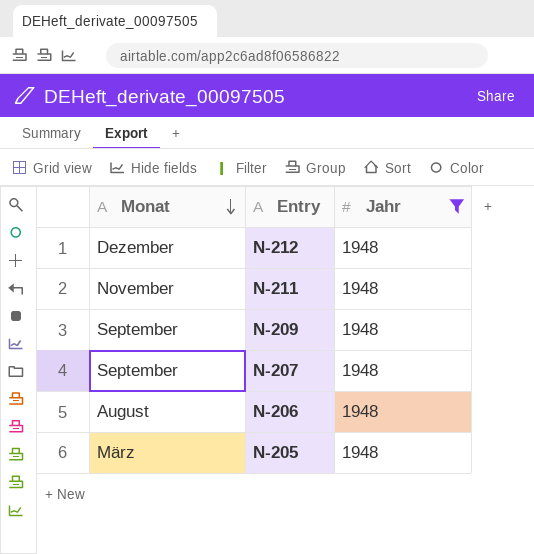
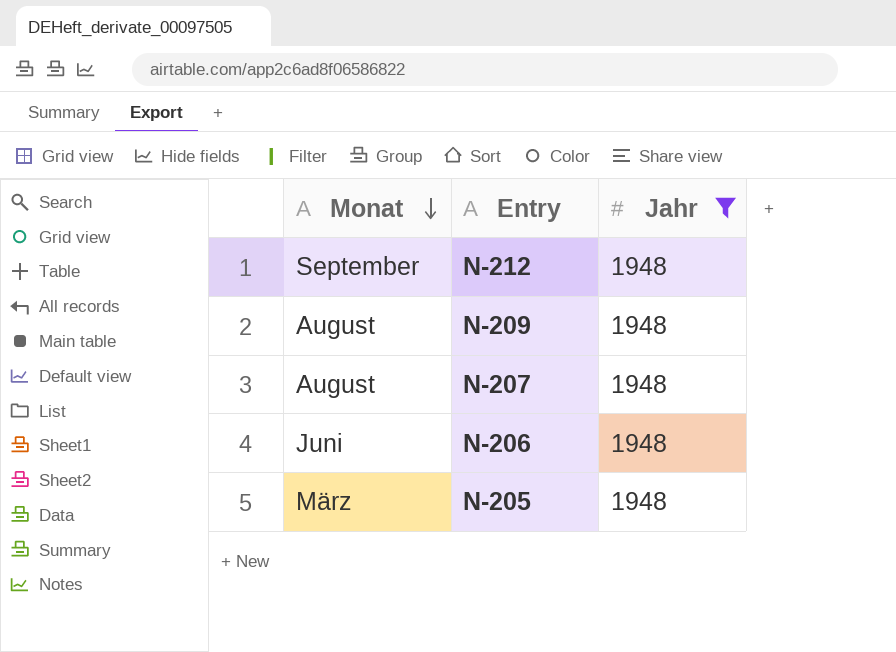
row N-211: November | 1948 -> none
N-212 | Monat: Dezember -> September
N-209 | Monat: September -> August
N-207 | Monat: September -> August
N-206 | Monat: August -> Juni

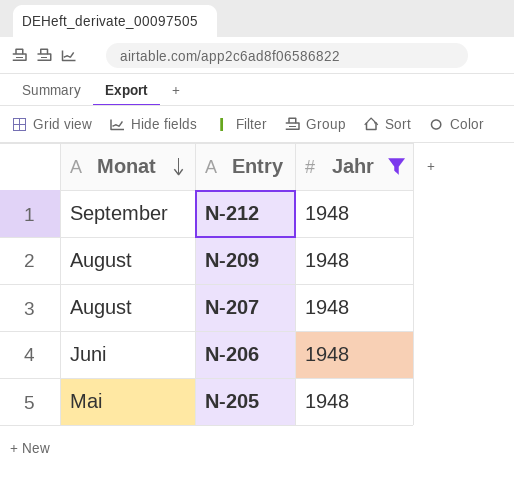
N-205 | Monat: März -> Mai

